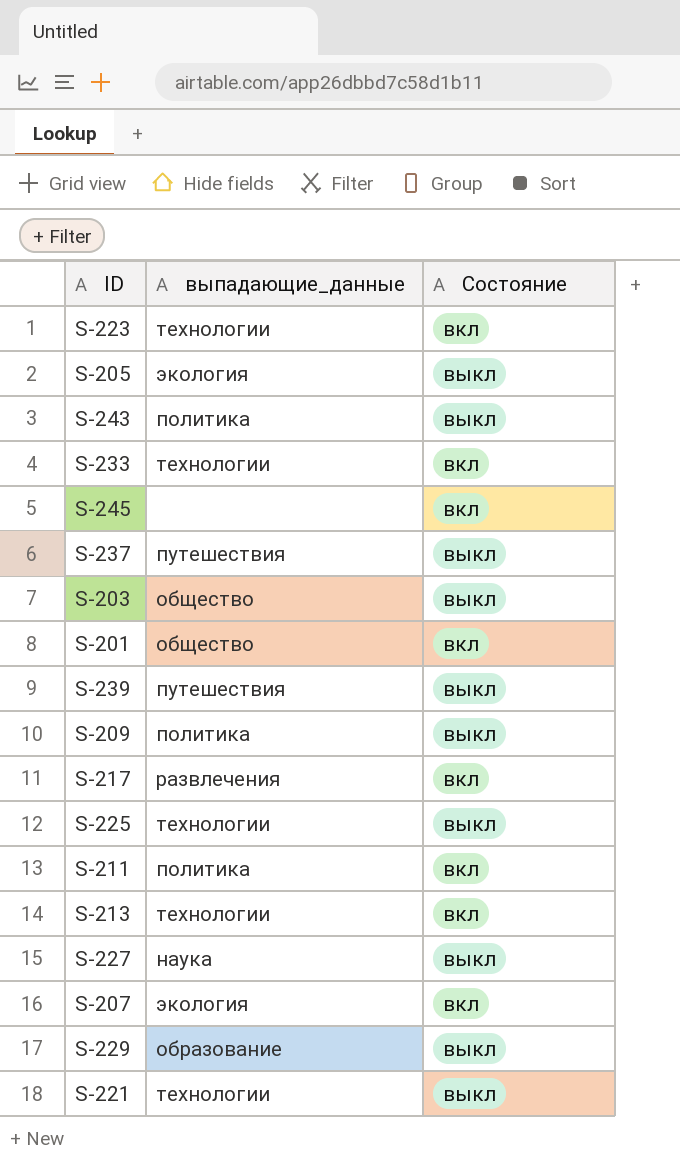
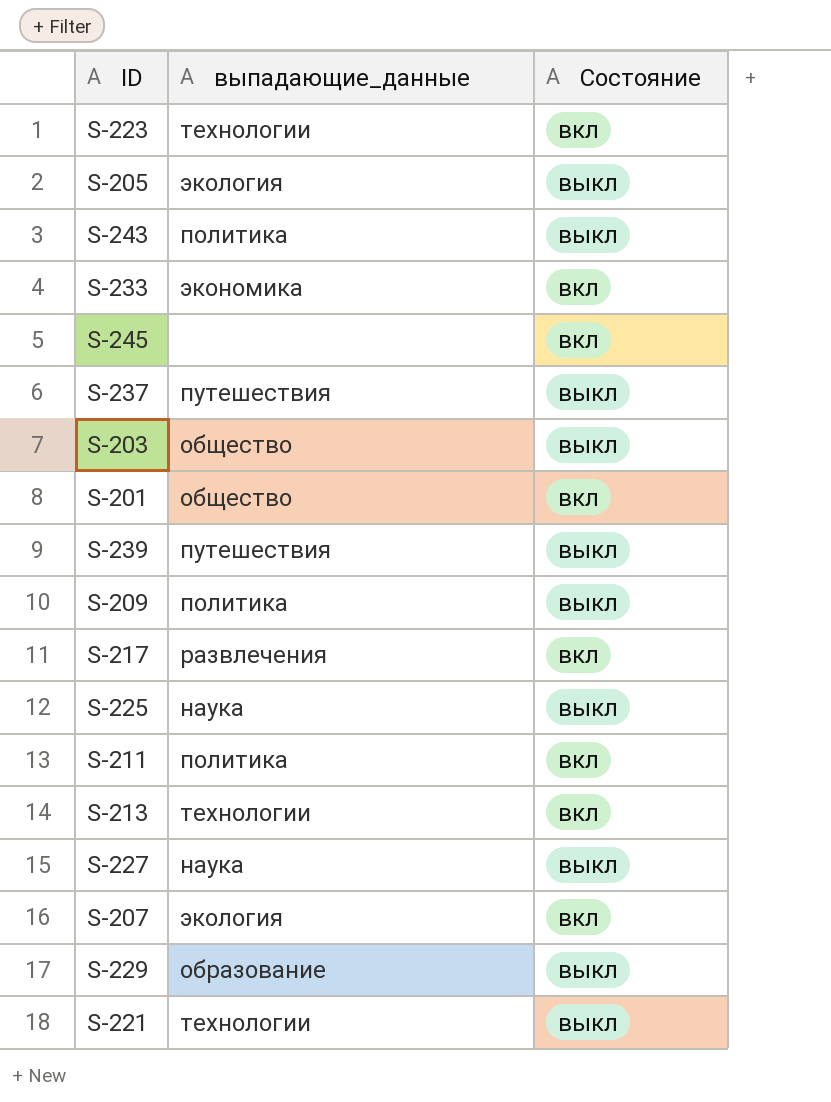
S-233 | выпадающие_данные: технологии -> экономика
S-225 | выпадающие_данные: технологии -> наука

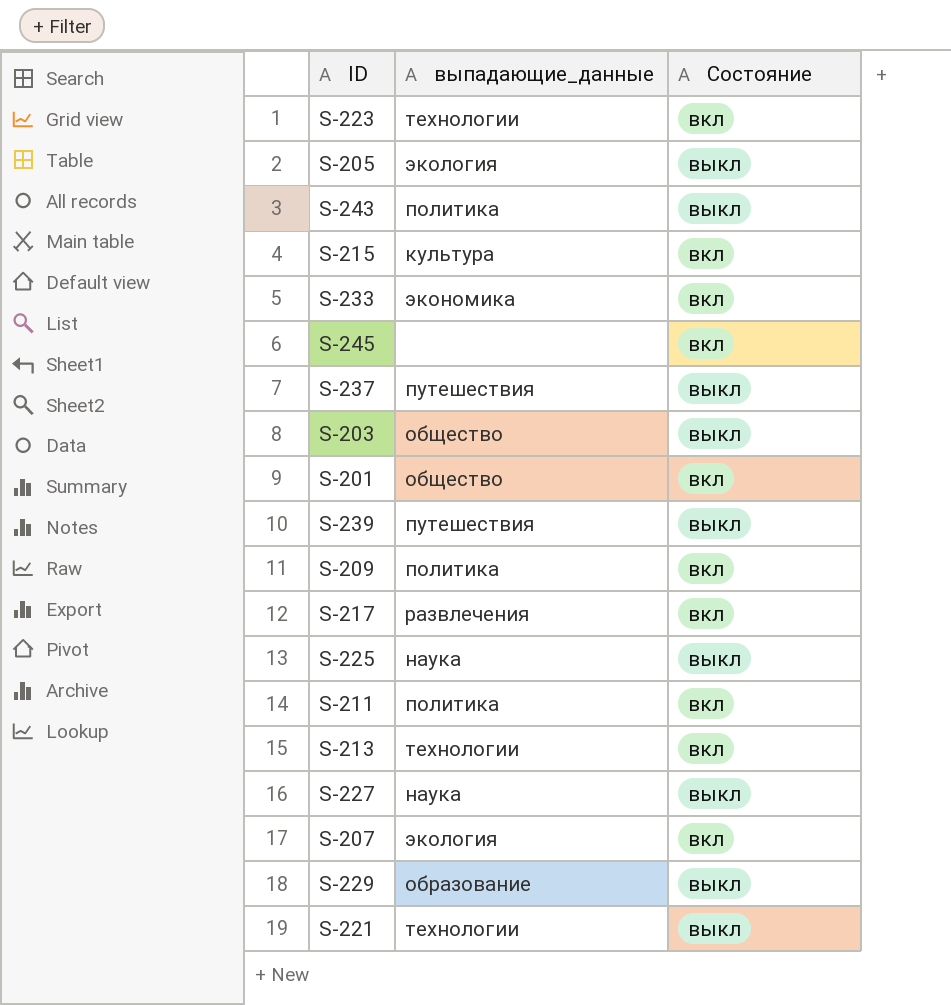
row S-215: none -> культура | вкл
S-209 | Состояние: выкл -> вкл

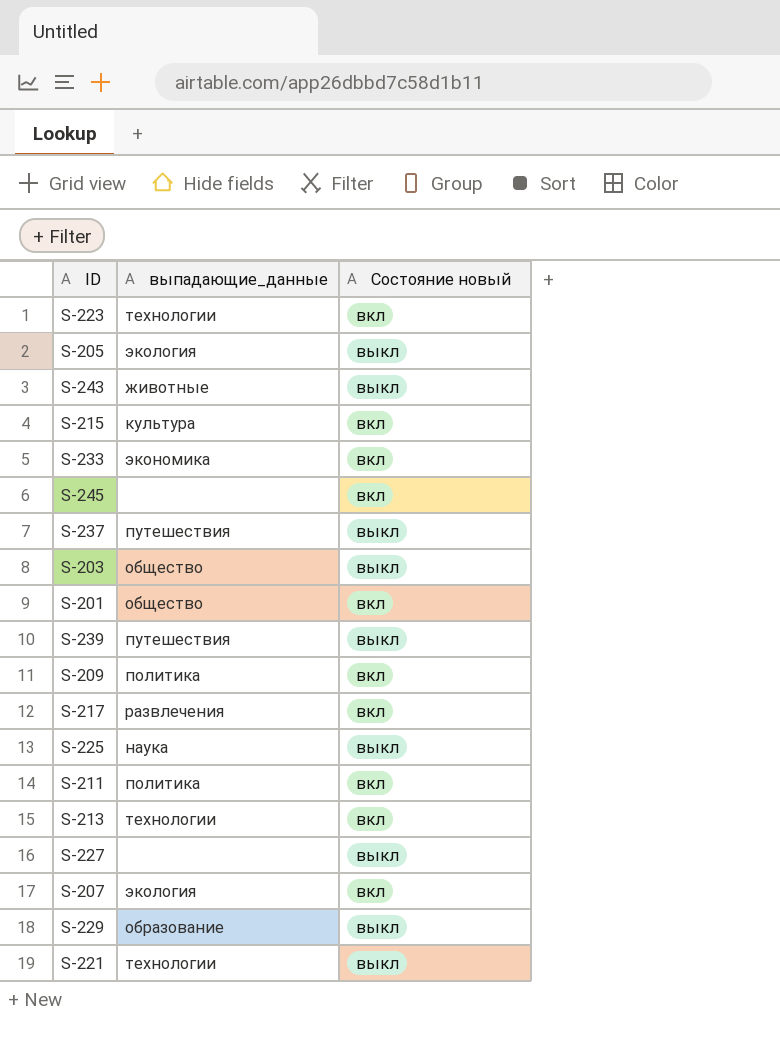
column name: Состояние -> Состояние новый
S-243 | выпадающие_данные: политика -> животные
S-227 | выпадающие_данные: наука -> none

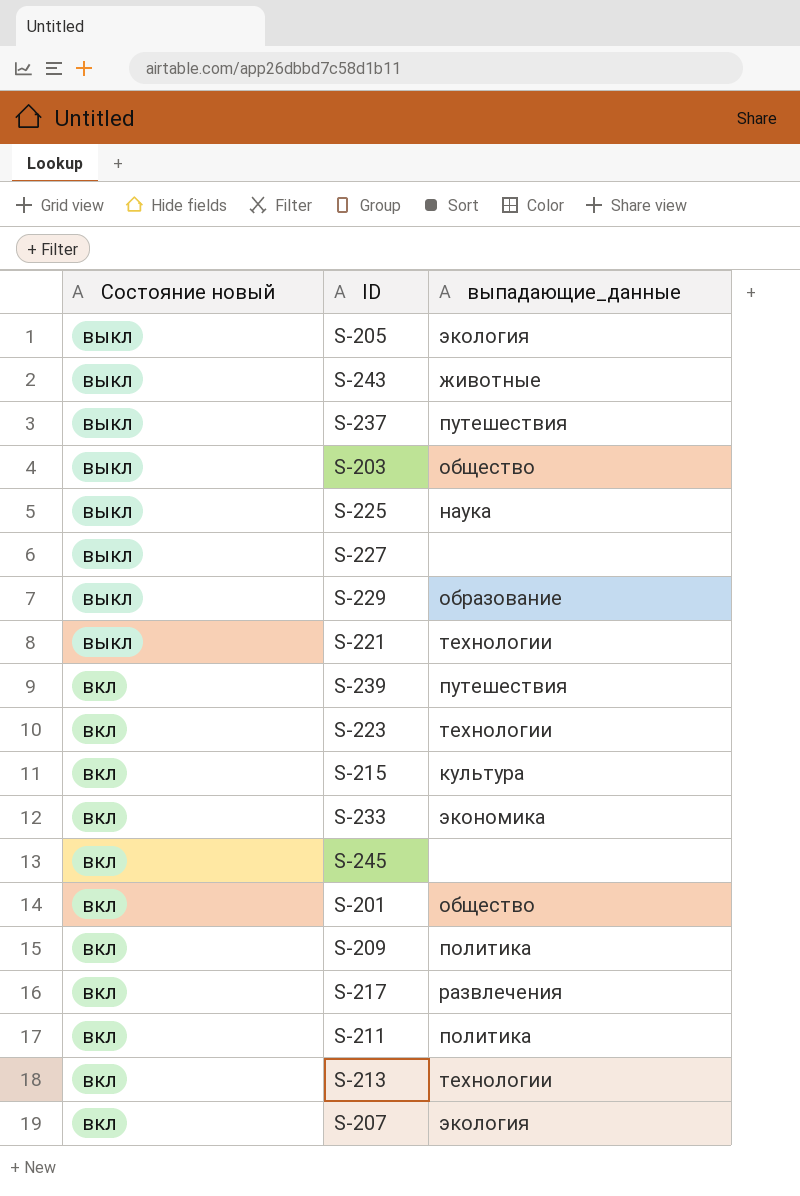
row order: none -> Состояние новый descending
column Состояние новый | position: 3 -> 1
S-239 | Состояние новый: выкл -> вкл

